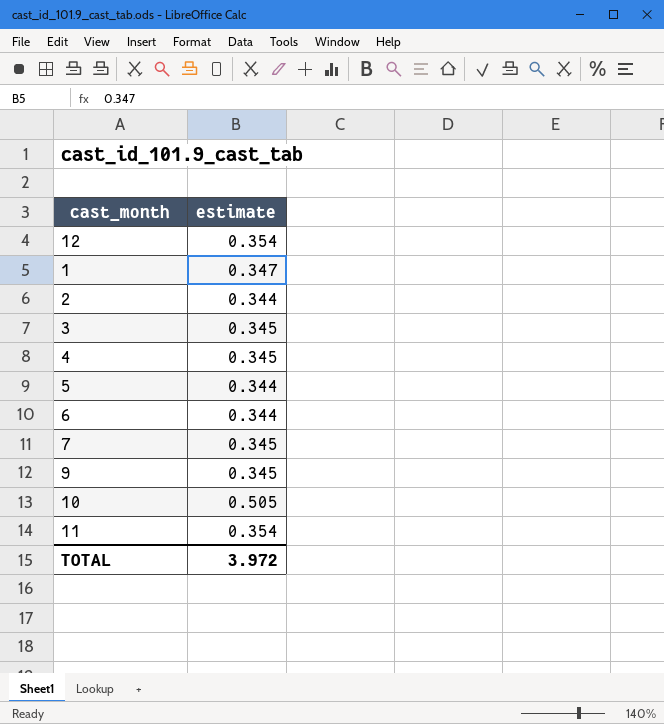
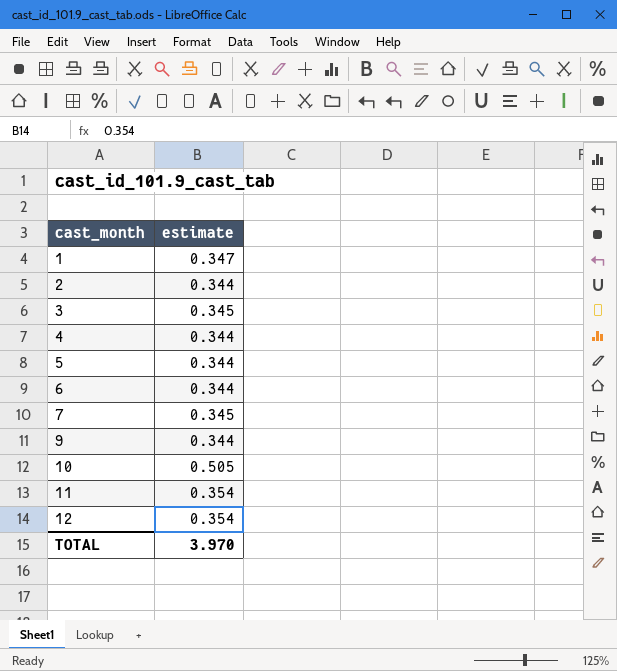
row order: none -> cast_month ascending
4 | estimate: 0.345 -> 0.344
9 | estimate: 0.345 -> 0.344
TOTAL | estimate: 3.972 -> 3.970

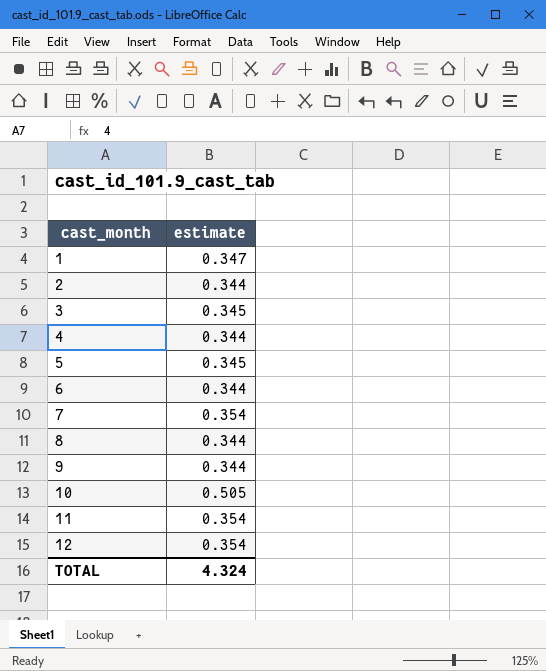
5 | estimate: 0.344 -> 0.345
7 | estimate: 0.345 -> 0.354
row 8: none -> 0.344
TOTAL | estimate: 3.970 -> 4.324

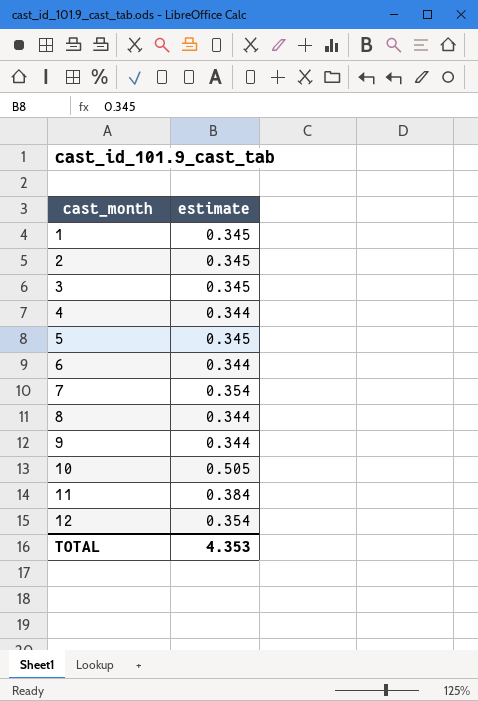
1 | estimate: 0.347 -> 0.345
2 | estimate: 0.344 -> 0.345
11 | estimate: 0.354 -> 0.384
TOTAL | estimate: 4.324 -> 4.353

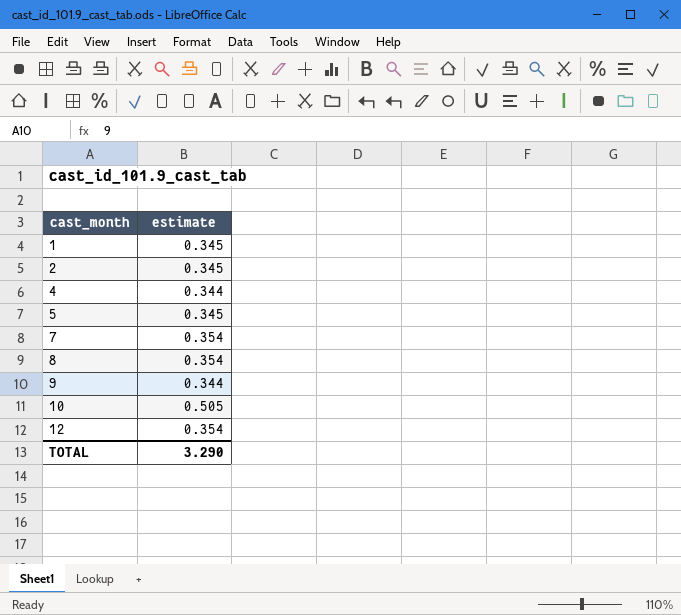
row 3: 0.345 -> none
row 6: 0.344 -> none
row 11: 0.384 -> none
8 | estimate: 0.344 -> 0.354
TOTAL | estimate: 4.353 -> 3.290

